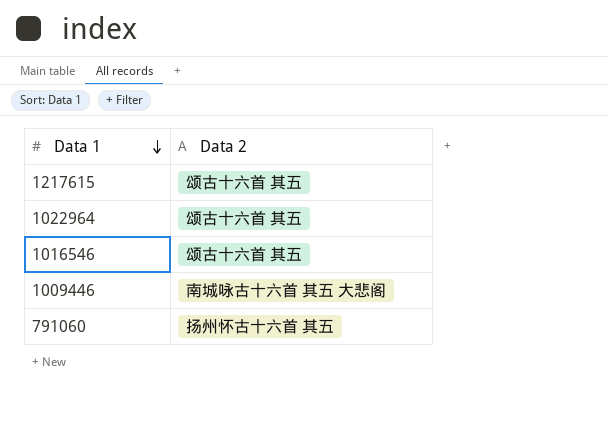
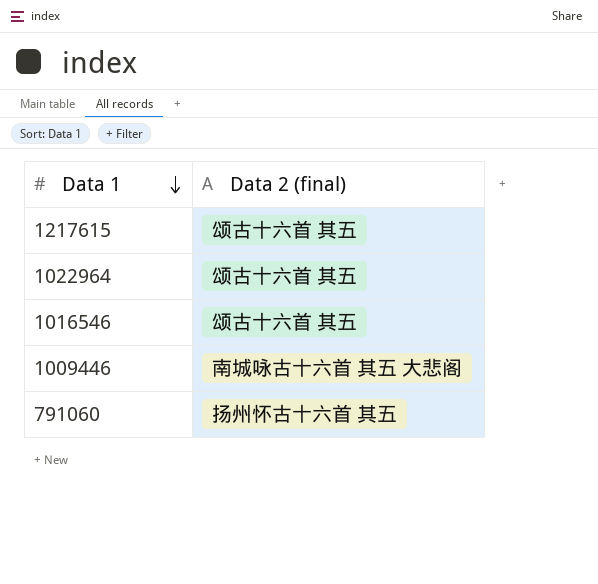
column name: Data 2 -> Data 2 (final)

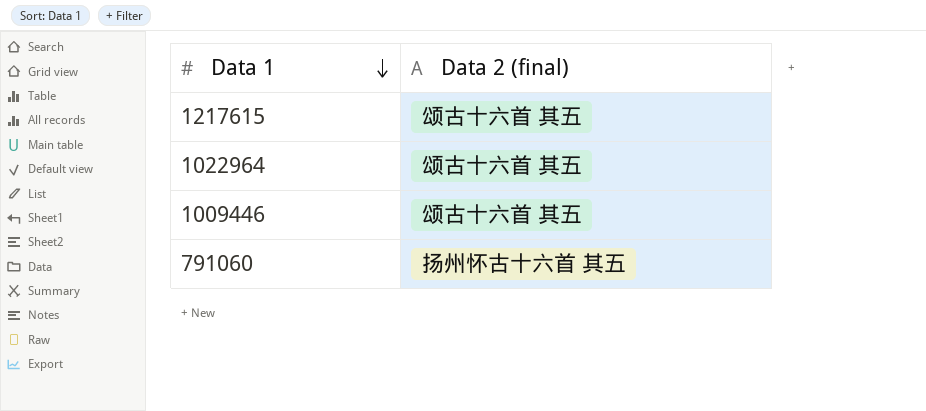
row 1016546: 颂古十六首 其五 -> none
1009446 | Data 2 (final): 南城咏古十六首 其五 大悲阁 -> 颂古十六首 其五

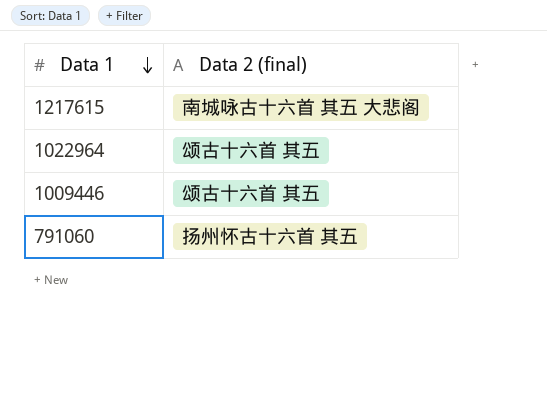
1217615 | Data 2 (final): 颂古十六首 其五 -> 南城咏古十六首 其五 大悲阁

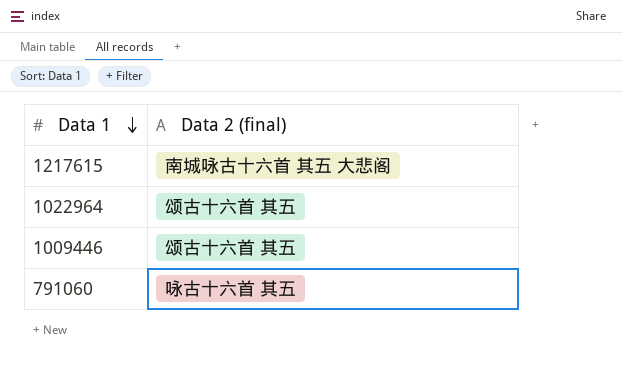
791060 | Data 2 (final): 扬州怀古十六首 其五 -> 咏古十六首 其五

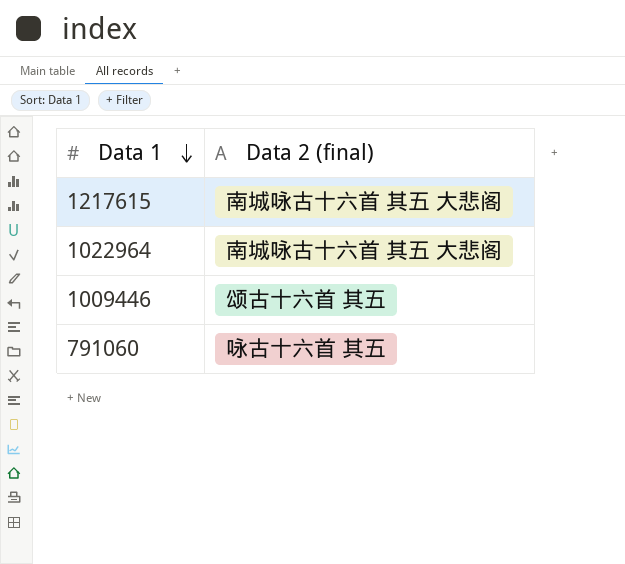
1022964 | Data 2 (final): 颂古十六首 其五 -> 南城咏古十六首 其五 大悲阁

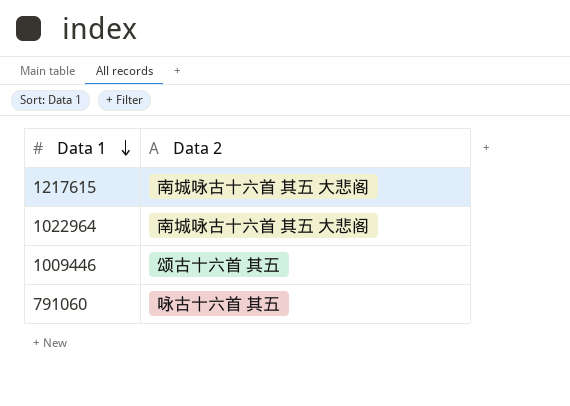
column name: Data 2 (final) -> Data 2

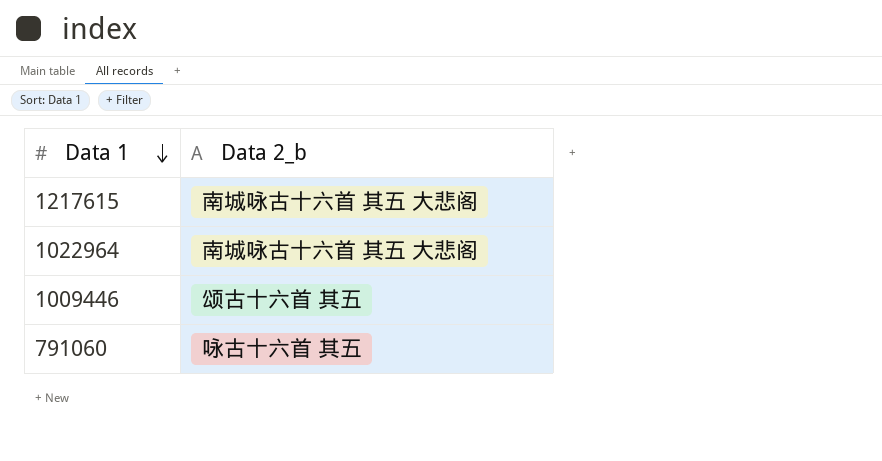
column name: Data 2 -> Data 2_b

